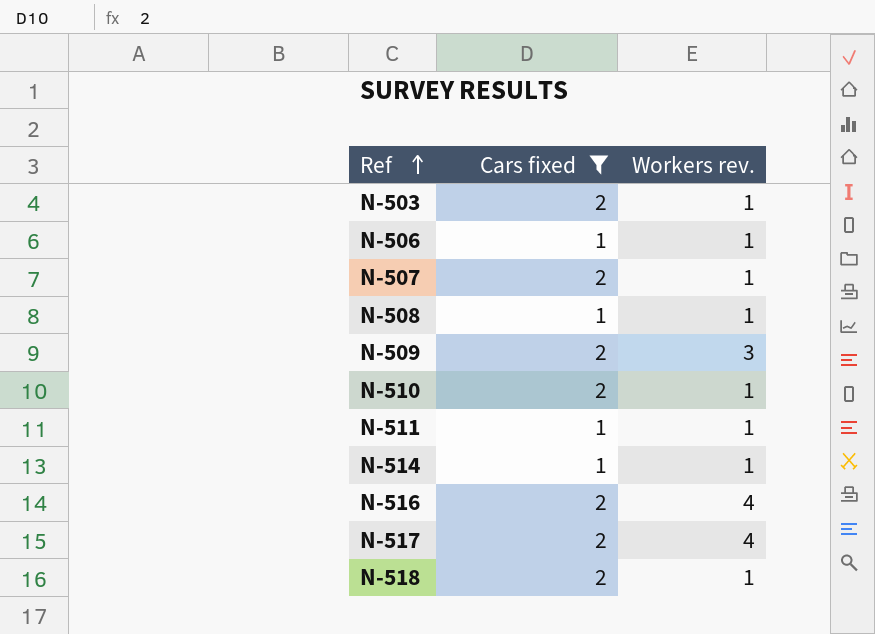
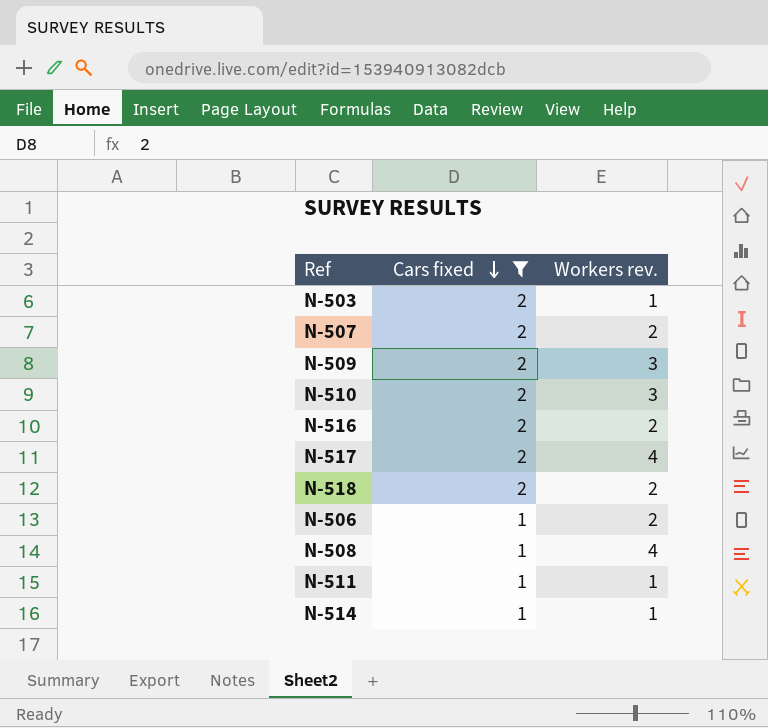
row order: Ref ascending -> Cars fixed descending
N-507 | Workers rev.: 1 -> 2
N-510 | Workers rev.: 1 -> 3
N-516 | Workers rev.: 4 -> 2
N-518 | Workers rev.: 1 -> 2
N-506 | Workers rev.: 1 -> 2
N-508 | Workers rev.: 1 -> 4

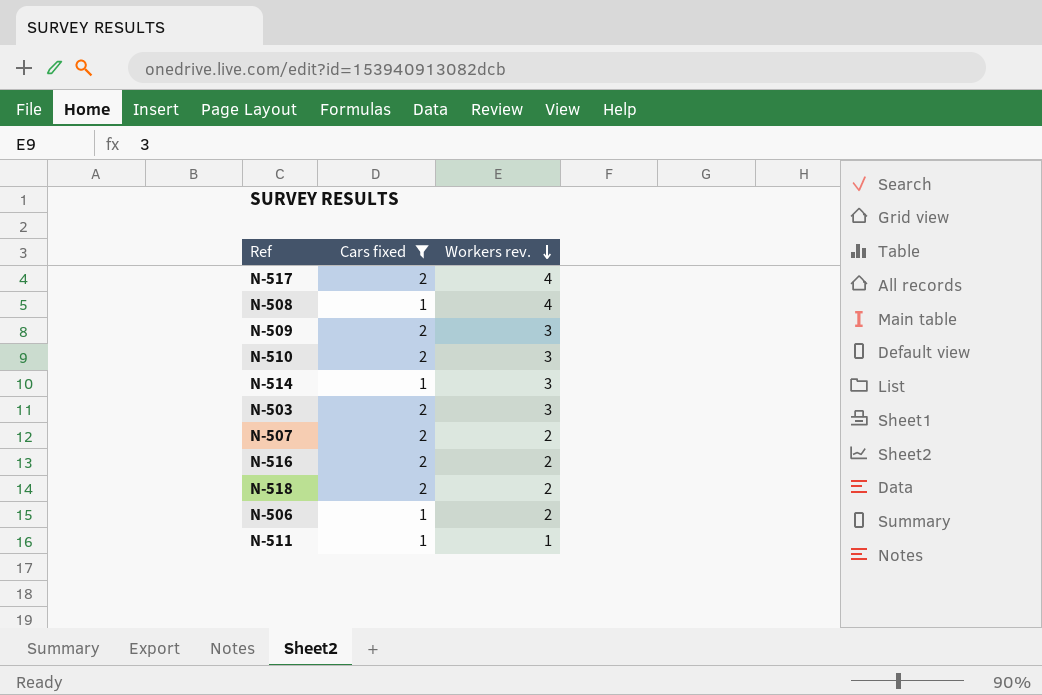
row order: Cars fixed descending -> Workers rev. descending
N-514 | Workers rev.: 1 -> 3
N-503 | Workers rev.: 1 -> 3

